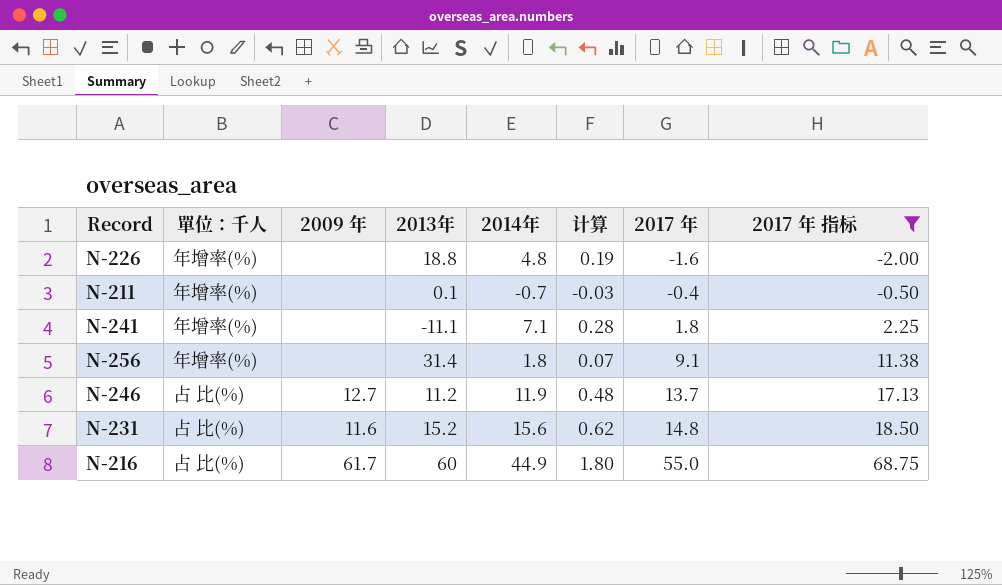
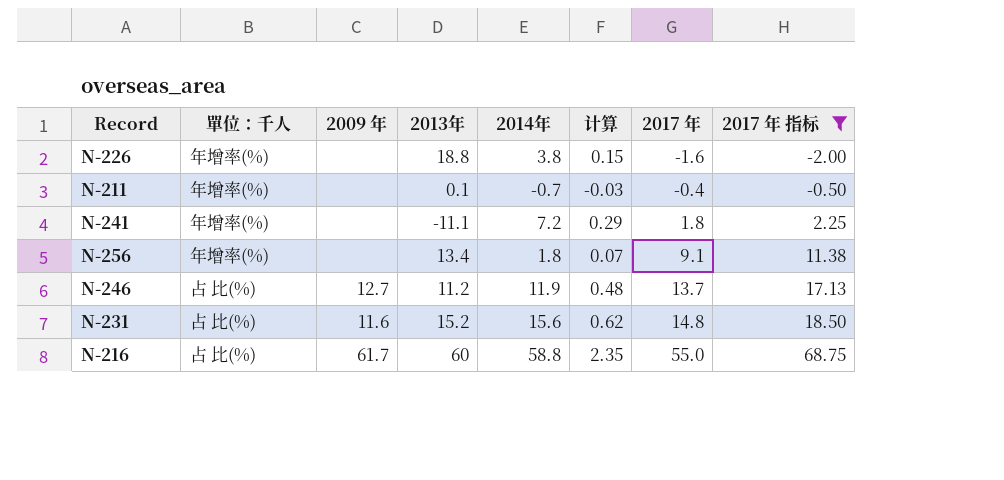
N-226 | 2014年: 4.8 -> 3.8
N-226 | 计算: 0.19 -> 0.15
N-241 | 2014年: 7.1 -> 7.2
N-241 | 计算: 0.28 -> 0.29
N-256 | 2013年: 31.4 -> 13.4
N-216 | 2014年: 44.9 -> 58.8
N-216 | 计算: 1.80 -> 2.35

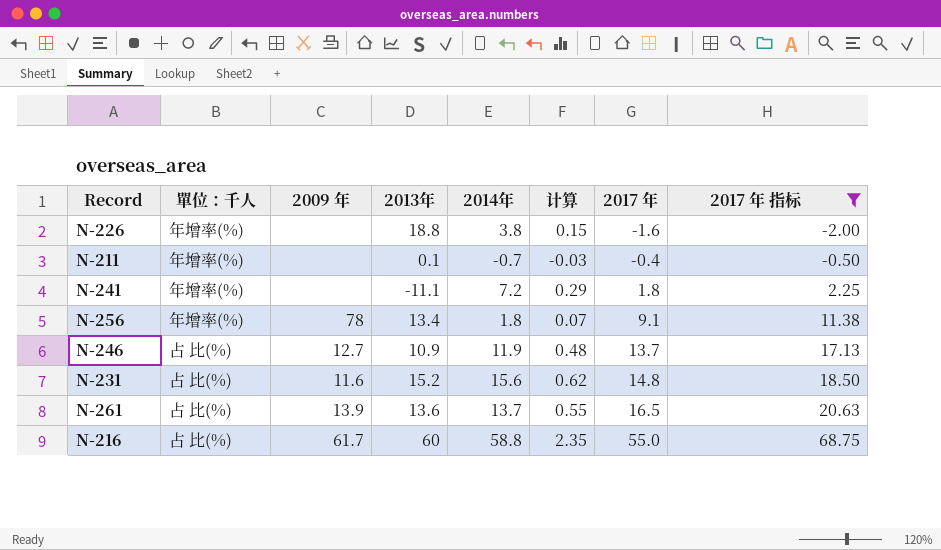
N-256 | 2009 年: none -> 78
N-246 | 2013年: 11.2 -> 10.9
row N-261: none -> 占 比(%) | 13.9 | 13.6 | 13.7 | 0.55 | 16.5 | 20.63

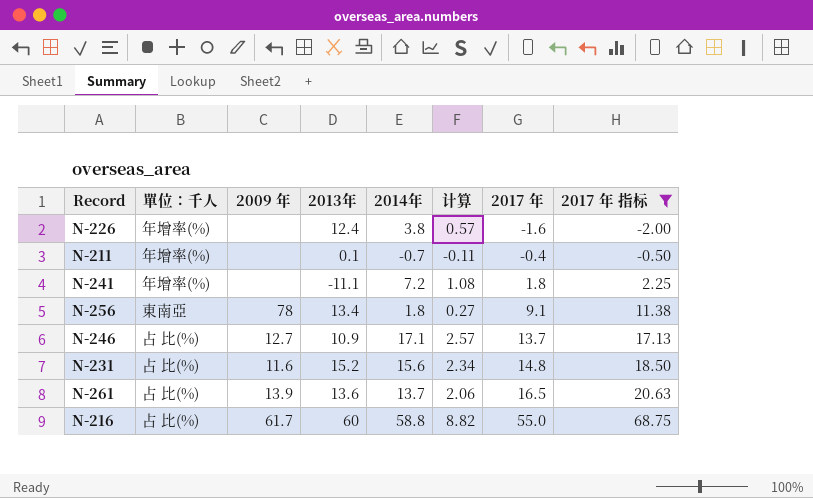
column 计算 | formula: [2014年] * 0.04 -> [2014年] * 0.15
N-226 | 2013年: 18.8 -> 12.4
N-256 | 單位：千人: 年增率(%) -> 東南亞
N-246 | 2014年: 11.9 -> 17.1

